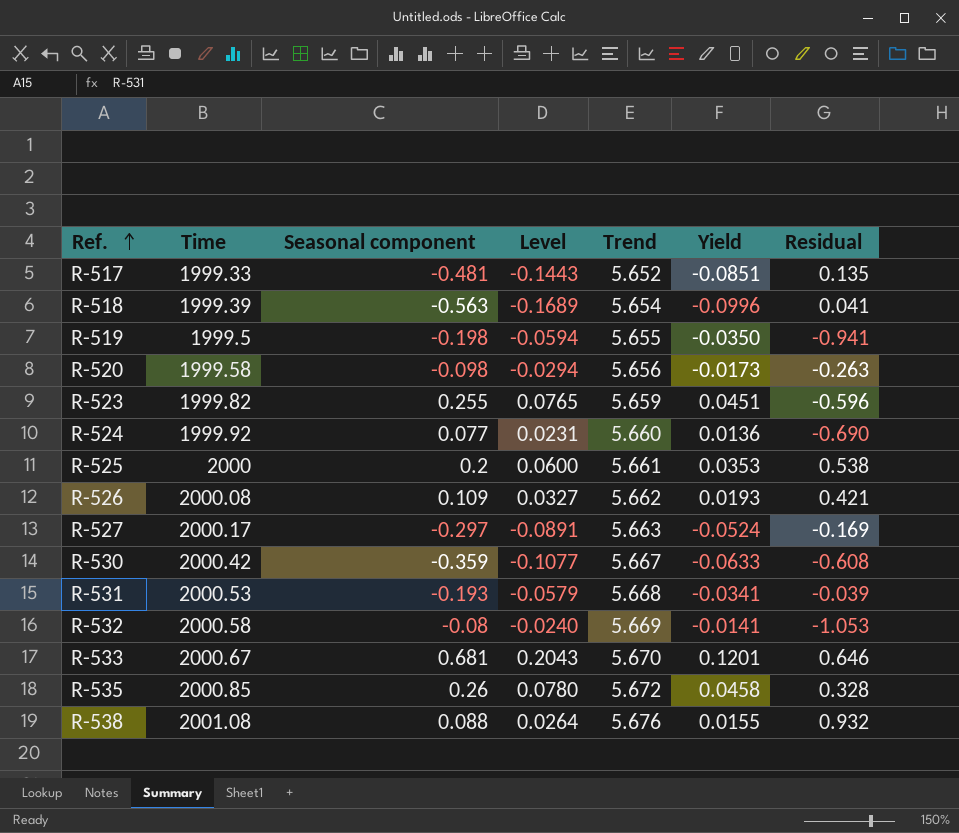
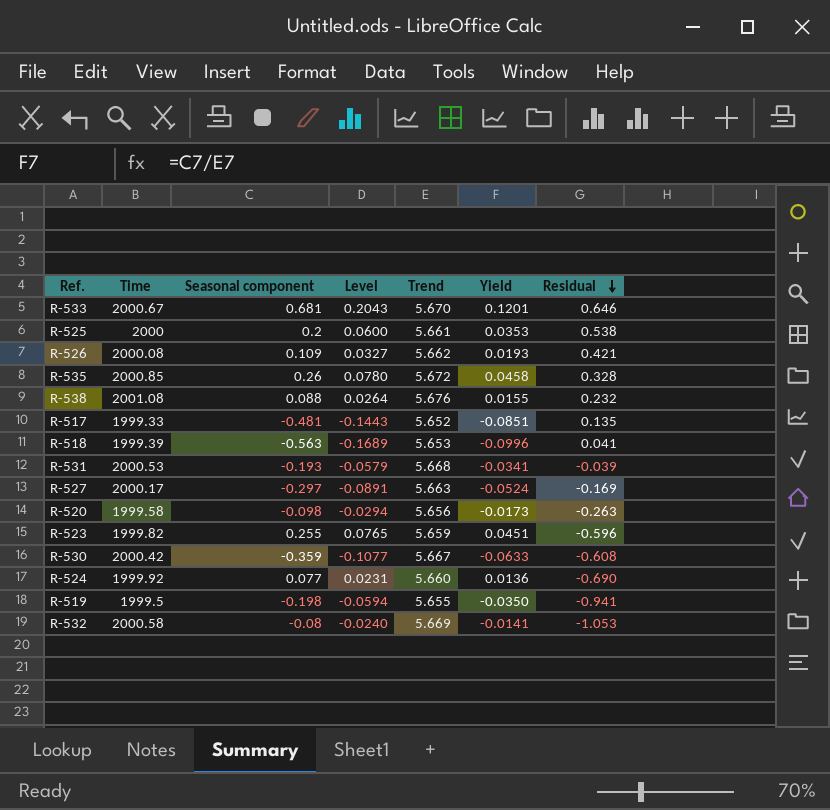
row order: Ref. ascending -> Residual descending
R-538 | Residual: 0.932 -> 0.232
R-518 | Trend: 5.654 -> 5.653

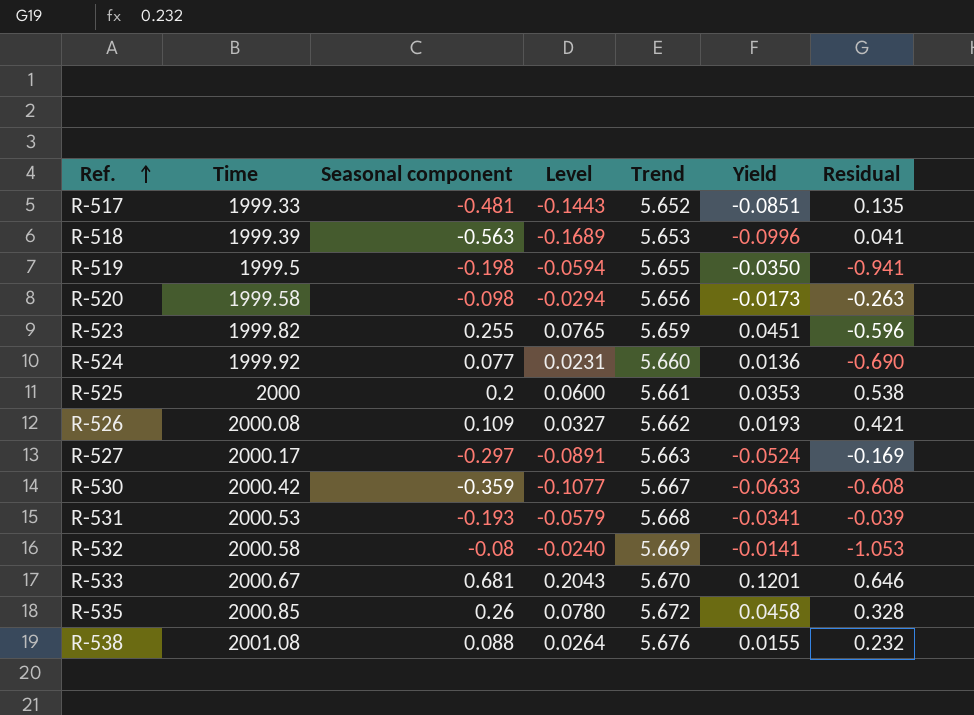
row order: Residual descending -> Ref. ascending

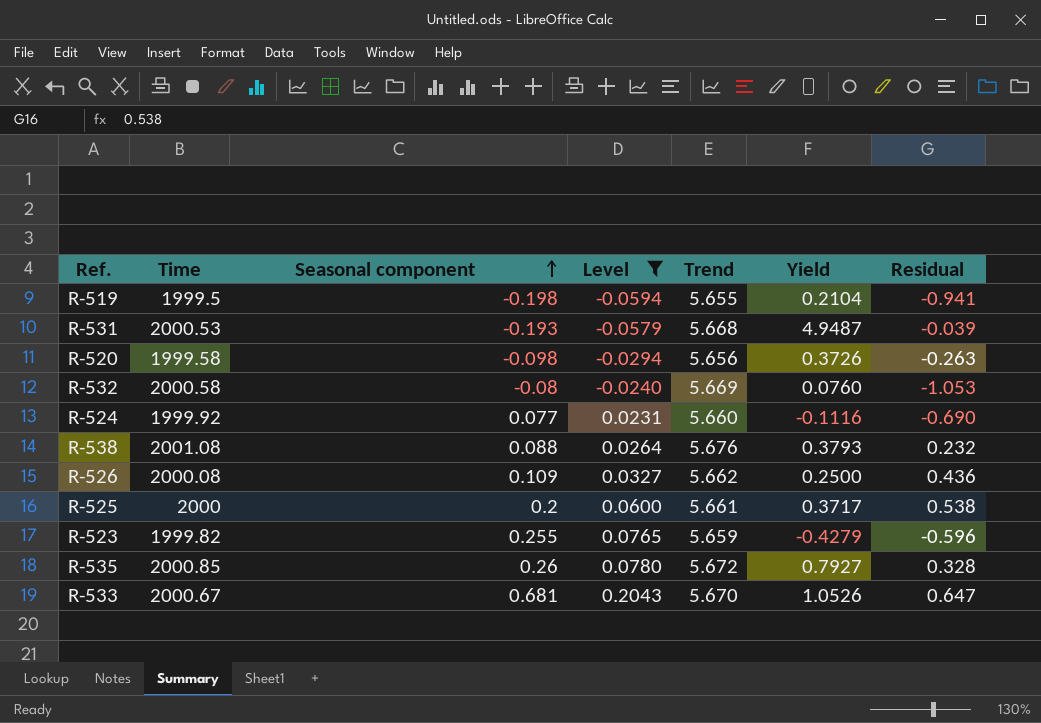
filter: none -> Level >= -0.0594
row order: Ref. ascending -> Seasonal component ascending
column Yield | formula: [Seasonal component] / [Trend] -> [Seasonal component] / [Residual]
R-526 | Residual: 0.421 -> 0.436
R-533 | Residual: 0.646 -> 0.647

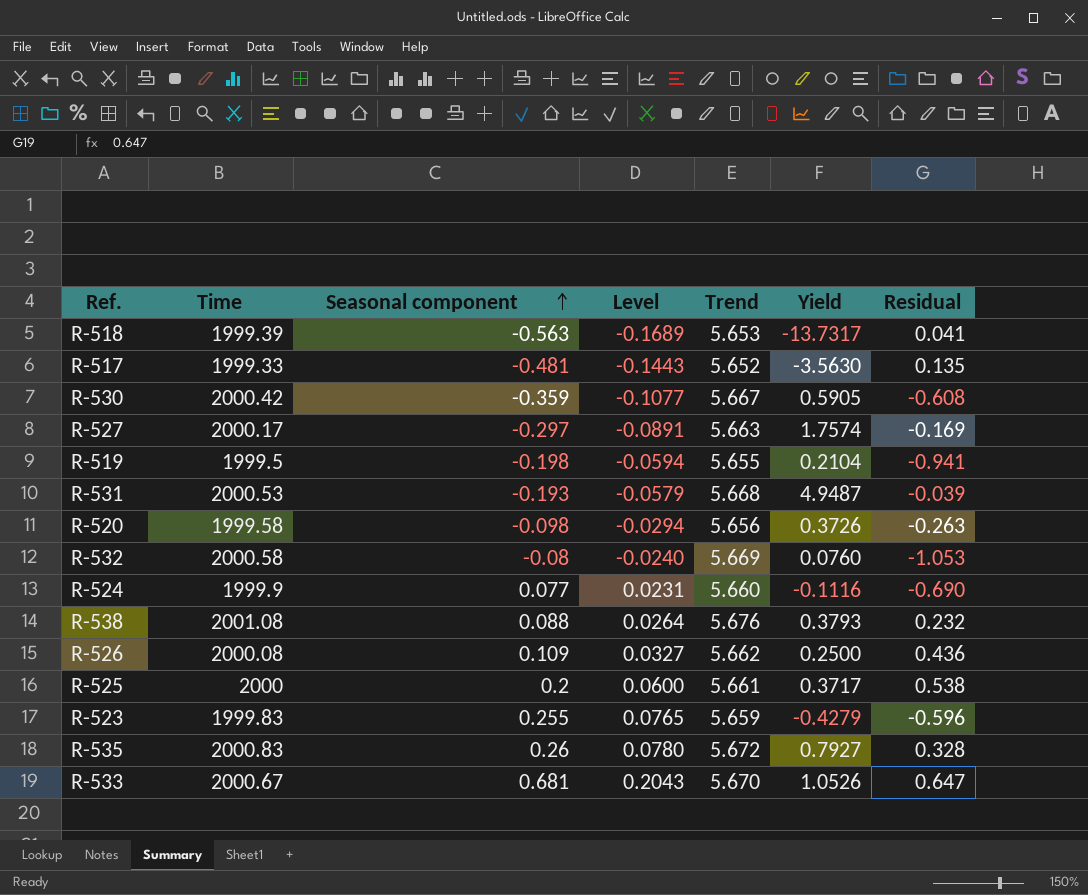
filter: Level >= -0.0594 -> none
R-524 | Time: 1999.92 -> 1999.9
R-523 | Time: 1999.82 -> 1999.83
R-535 | Time: 2000.85 -> 2000.83

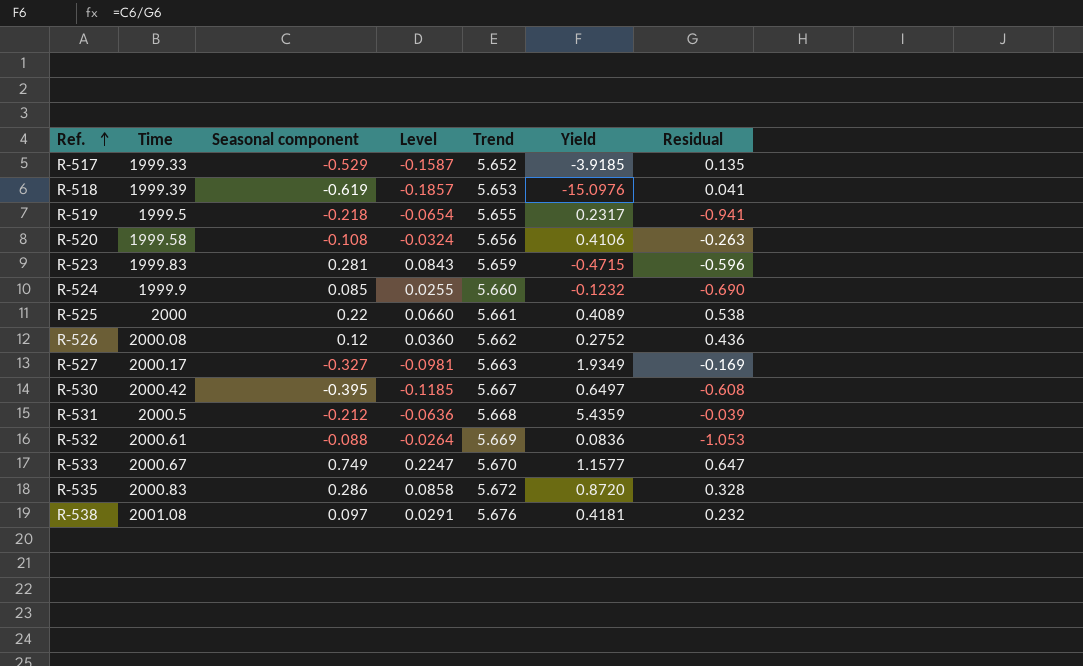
row order: Seasonal component ascending -> Ref. ascending
R-517 | Seasonal component: -0.481 -> -0.529
R-517 | Level: -0.1443 -> -0.1587
R-517 | Yield: -3.5630 -> -3.9185
R-518 | Seasonal component: -0.563 -> -0.619
R-518 | Level: -0.1689 -> -0.1857
R-518 | Yield: -13.7317 -> -15.0976
R-519 | Seasonal component: -0.198 -> -0.218
R-519 | Level: -0.0594 -> -0.0654
R-519 | Yield: 0.2104 -> 0.2317
R-520 | Seasonal component: -0.098 -> -0.108
R-520 | Level: -0.0294 -> -0.0324
R-520 | Yield: 0.3726 -> 0.4106
R-523 | Seasonal component: 0.255 -> 0.281
R-523 | Level: 0.0765 -> 0.0843
R-523 | Yield: -0.4279 -> -0.4715
R-524 | Seasonal component: 0.077 -> 0.085
R-524 | Level: 0.0231 -> 0.0255
R-524 | Yield: -0.1116 -> -0.1232
R-525 | Seasonal component: 0.2 -> 0.22
R-525 | Level: 0.0600 -> 0.0660
R-525 | Yield: 0.3717 -> 0.4089
R-526 | Seasonal component: 0.109 -> 0.12
R-526 | Level: 0.0327 -> 0.0360
R-526 | Yield: 0.2500 -> 0.2752
R-527 | Seasonal component: -0.297 -> -0.327
R-527 | Level: -0.0891 -> -0.0981
R-527 | Yield: 1.7574 -> 1.9349
R-530 | Seasonal component: -0.359 -> -0.395
R-530 | Level: -0.1077 -> -0.1185
R-530 | Yield: 0.5905 -> 0.6497
R-531 | Time: 2000.53 -> 2000.5
R-531 | Seasonal component: -0.193 -> -0.212
R-531 | Level: -0.0579 -> -0.0636
R-531 | Yield: 4.9487 -> 5.4359
R-532 | Time: 2000.58 -> 2000.61
R-532 | Seasonal component: -0.08 -> -0.088
R-532 | Level: -0.0240 -> -0.0264
R-532 | Yield: 0.0760 -> 0.0836
R-533 | Seasonal component: 0.681 -> 0.749
R-533 | Level: 0.2043 -> 0.2247
R-533 | Yield: 1.0526 -> 1.1577
R-535 | Seasonal component: 0.26 -> 0.286
R-535 | Level: 0.0780 -> 0.0858
R-535 | Yield: 0.7927 -> 0.8720
R-538 | Seasonal component: 0.088 -> 0.097
R-538 | Level: 0.0264 -> 0.0291
R-538 | Yield: 0.3793 -> 0.4181

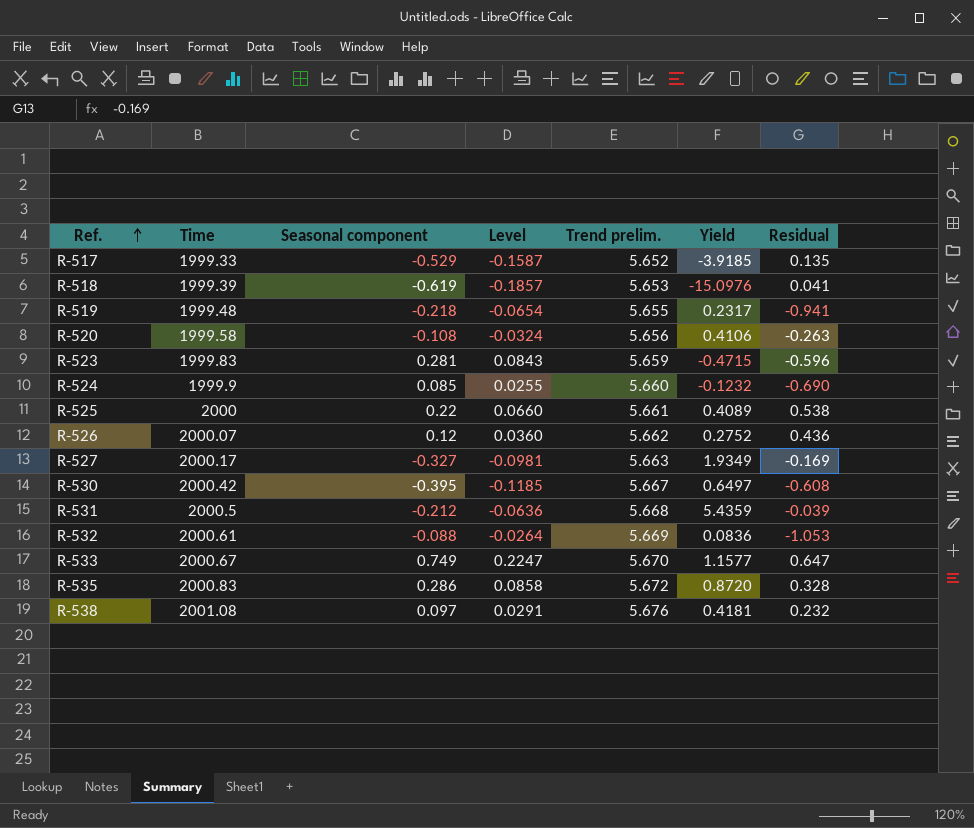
column name: Trend -> Trend prelim.
R-519 | Time: 1999.5 -> 1999.48
R-526 | Time: 2000.08 -> 2000.07

